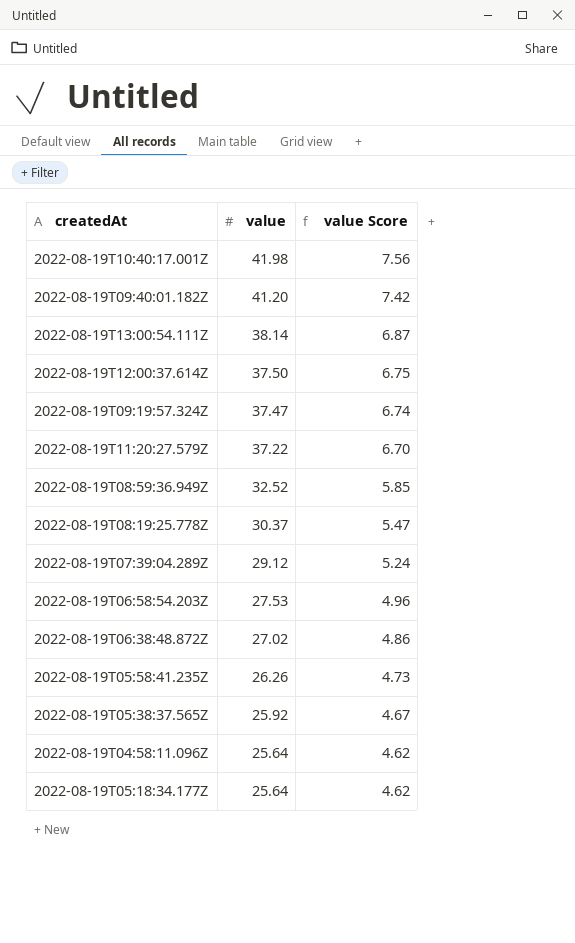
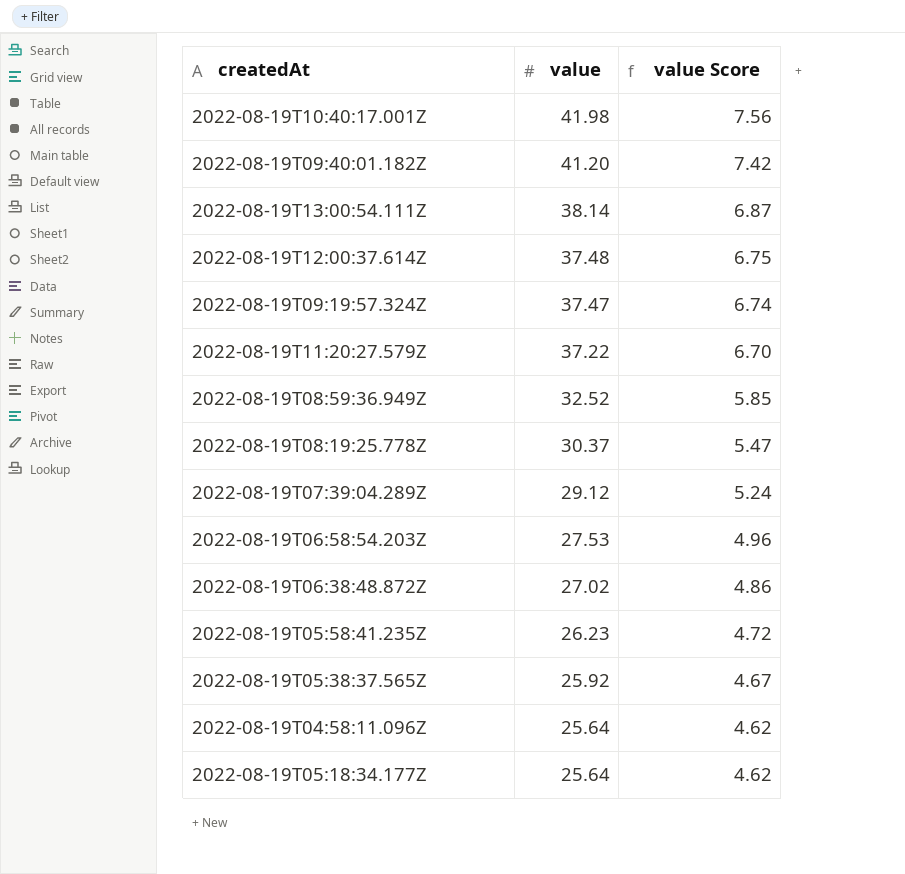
2022-08-19T12:00:37.614Z | value: 37.50 -> 37.48
2022-08-19T05:58:41.235Z | value: 26.26 -> 26.23
2022-08-19T05:58:41.235Z | value Score: 4.73 -> 4.72

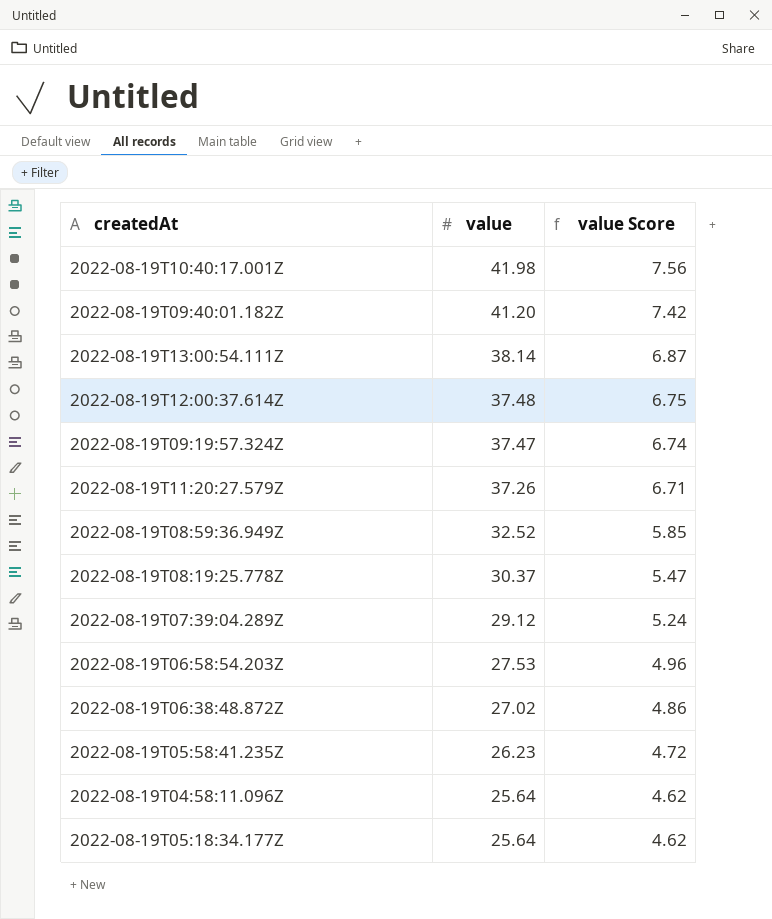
row 2022-08-19T05:38:37.565Z: 25.92 | 4.67 -> none
2022-08-19T11:20:27.579Z | value: 37.22 -> 37.26
2022-08-19T11:20:27.579Z | value Score: 6.70 -> 6.71

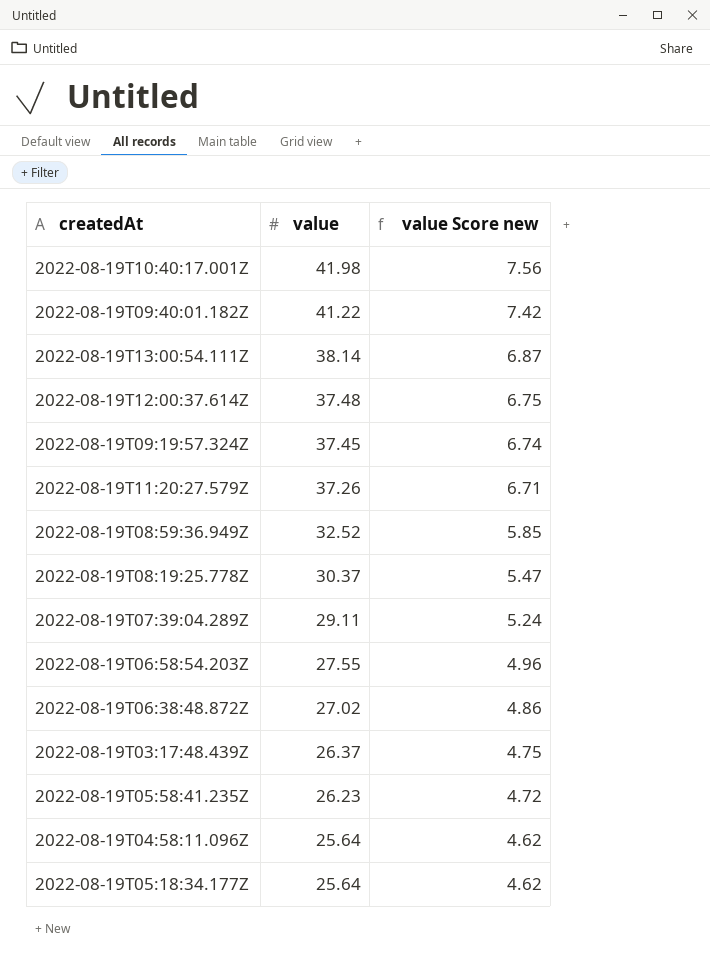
column name: value Score -> value Score new
2022-08-19T09:40:01.182Z | value: 41.20 -> 41.22
2022-08-19T09:19:57.324Z | value: 37.47 -> 37.45
2022-08-19T07:39:04.289Z | value: 29.12 -> 29.11
2022-08-19T06:58:54.203Z | value: 27.53 -> 27.55
row 2022-08-19T03:17:48.439Z: none -> 26.37 | 4.75

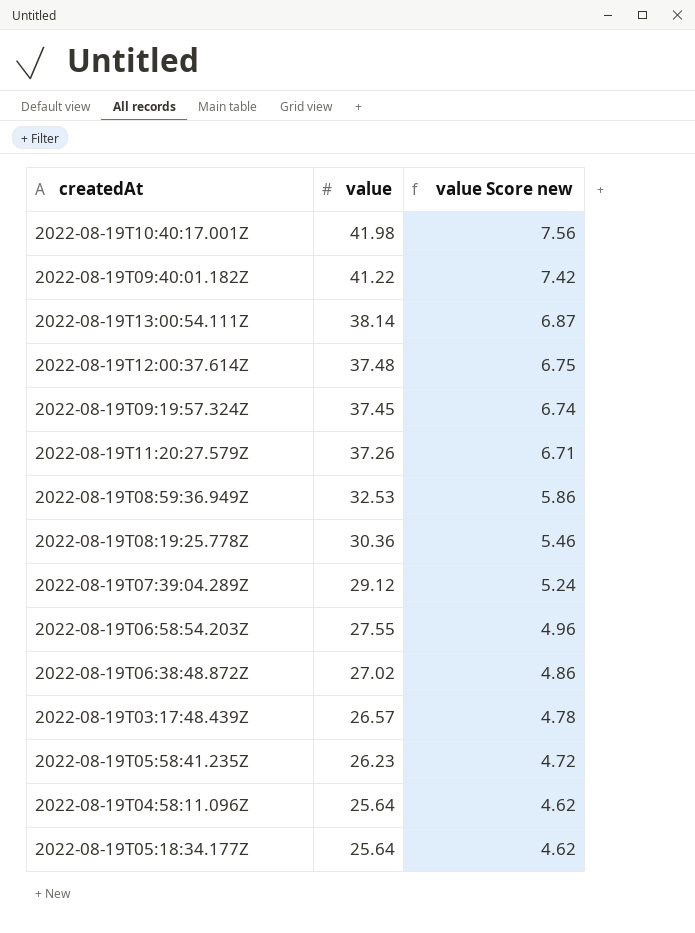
2022-08-19T08:59:36.949Z | value: 32.52 -> 32.53
2022-08-19T08:59:36.949Z | value Score new: 5.85 -> 5.86
2022-08-19T08:19:25.778Z | value: 30.37 -> 30.36
2022-08-19T08:19:25.778Z | value Score new: 5.47 -> 5.46
2022-08-19T07:39:04.289Z | value: 29.11 -> 29.12
2022-08-19T03:17:48.439Z | value: 26.37 -> 26.57
2022-08-19T03:17:48.439Z | value Score new: 4.75 -> 4.78

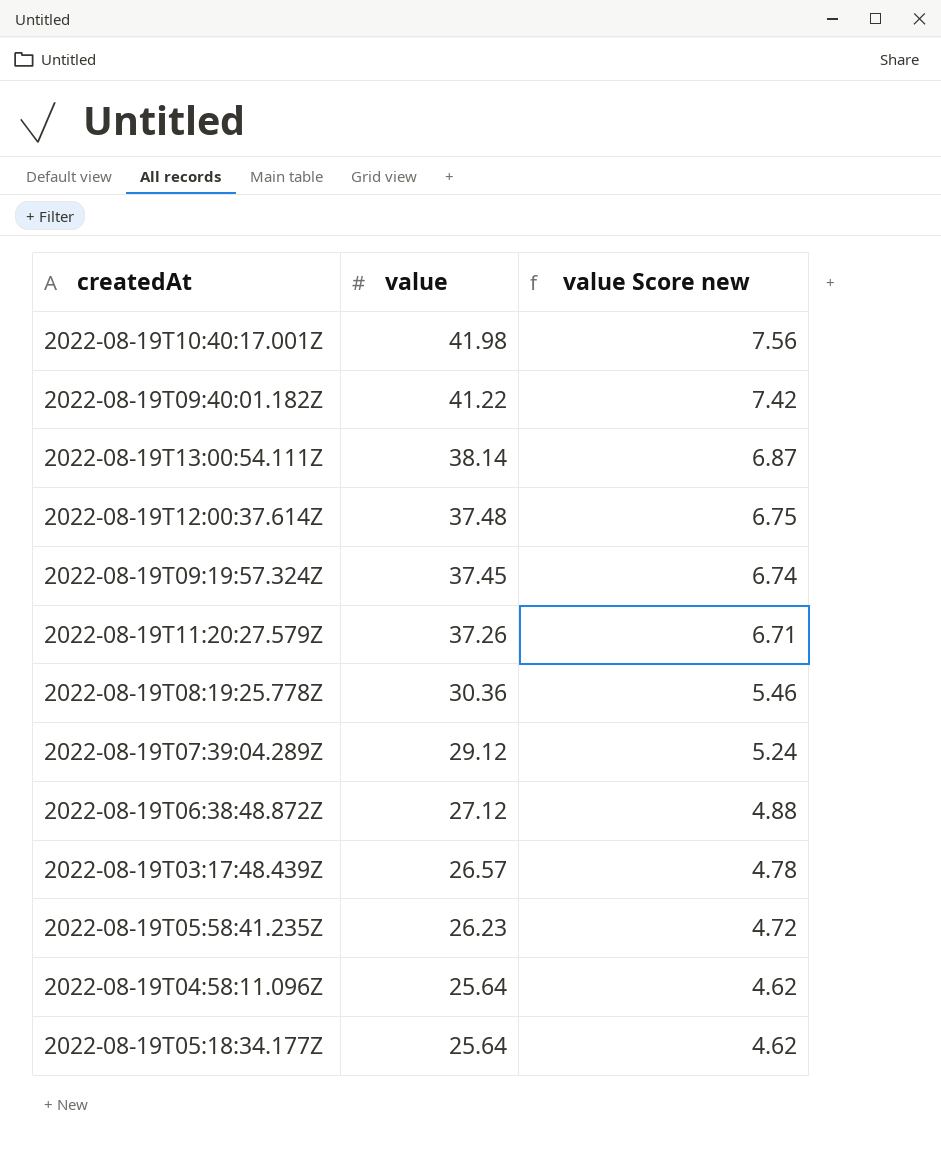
row 2022-08-19T08:59:36.949Z: 32.53 | 5.86 -> none
row 2022-08-19T06:58:54.203Z: 27.55 | 4.96 -> none
2022-08-19T06:38:48.872Z | value: 27.02 -> 27.12
2022-08-19T06:38:48.872Z | value Score new: 4.86 -> 4.88

